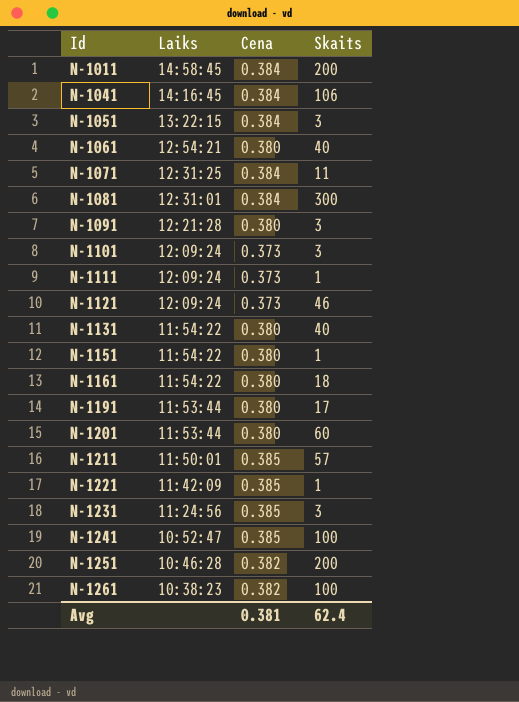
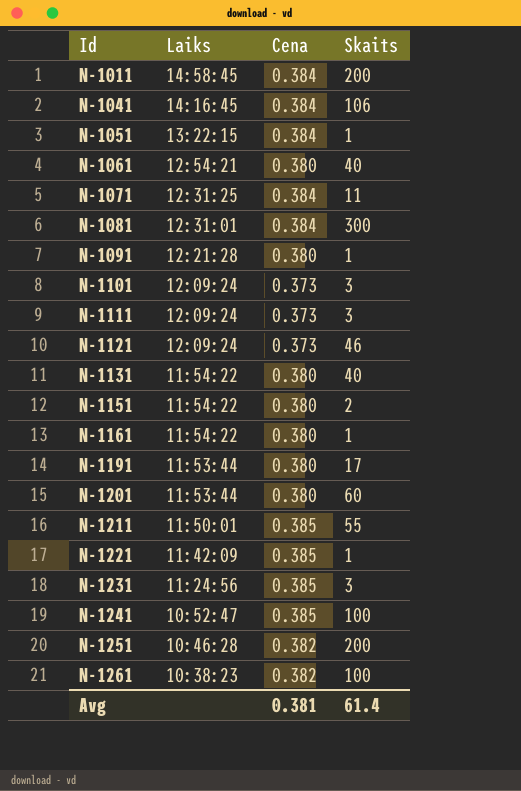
N-1051 | Skaits: 3 -> 1
N-1091 | Skaits: 3 -> 1
N-1111 | Skaits: 1 -> 3
N-1151 | Skaits: 1 -> 2
N-1161 | Skaits: 18 -> 1
N-1211 | Skaits: 57 -> 55
Avg | Skaits: 62.4 -> 61.4

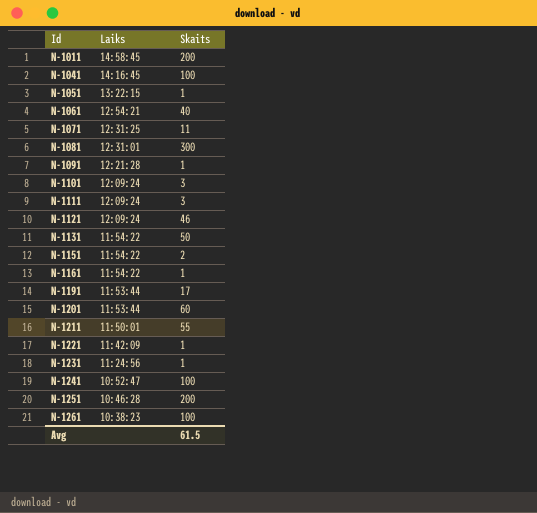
column Cena | position: 3 -> none
N-1041 | Skaits: 106 -> 100
N-1131 | Skaits: 40 -> 50
N-1231 | Skaits: 3 -> 1
Avg | Skaits: 61.4 -> 61.5

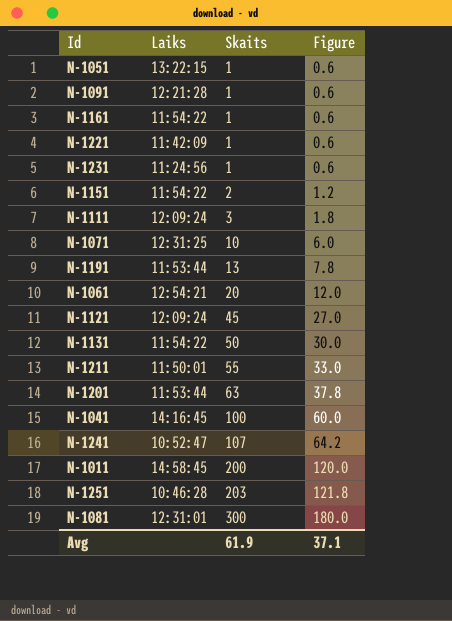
row order: Id ascending -> Skaits ascending
column Figure | formula: none -> [Skaits] * 0.6
row N-1101: 12:09:24 | 3 -> none
row N-1261: 10:38:23 | 100 -> none
N-1071 | Skaits: 11 -> 10
N-1191 | Skaits: 17 -> 13
N-1061 | Skaits: 40 -> 20
N-1121 | Skaits: 46 -> 45
N-1201 | Skaits: 60 -> 63
N-1241 | Skaits: 100 -> 107
N-1251 | Skaits: 200 -> 203
Avg | Skaits: 61.5 -> 61.9

